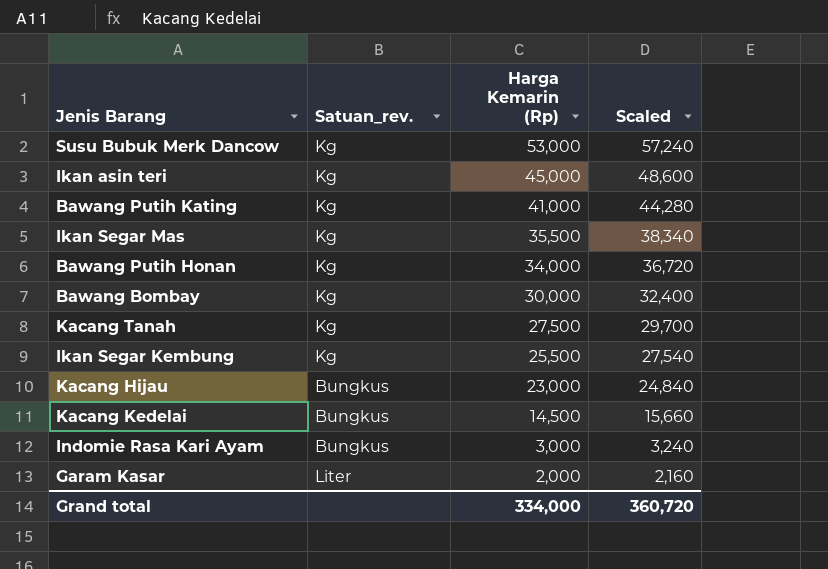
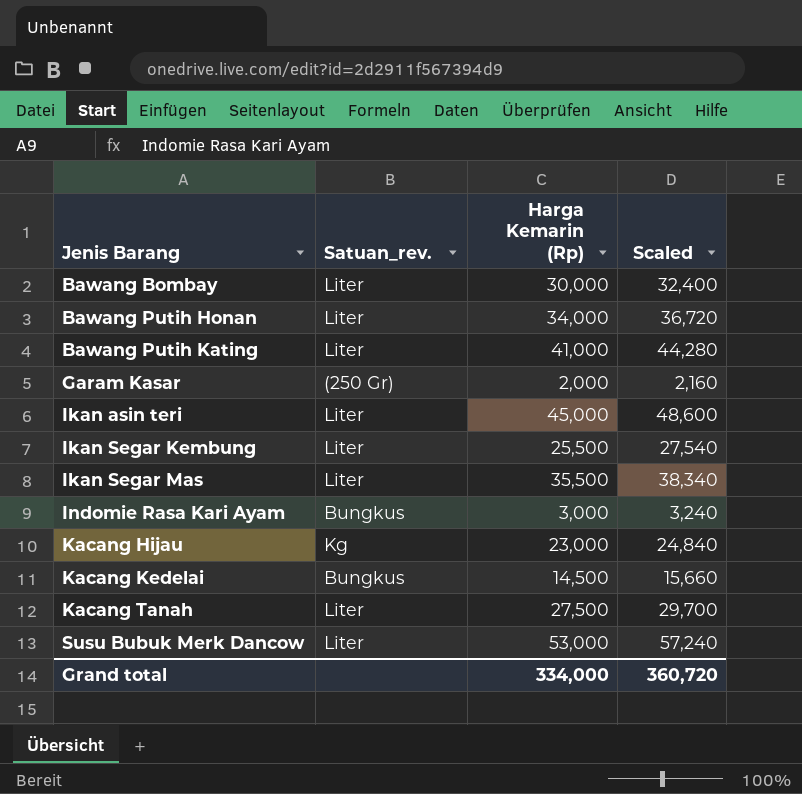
row order: Harga Kemarin (Rp) descending -> Jenis Barang ascending
Bawang Bombay | Satuan_rev.: Kg -> Liter
Bawang Putih Honan | Satuan_rev.: Kg -> Liter
Bawang Putih Kating | Satuan_rev.: Kg -> Liter
Garam Kasar | Satuan_rev.: Liter -> (250 Gr)
Ikan asin teri | Satuan_rev.: Kg -> Liter
Ikan Segar Kembung | Satuan_rev.: Kg -> Liter
Ikan Segar Mas | Satuan_rev.: Kg -> Liter
Kacang Hijau | Satuan_rev.: Bungkus -> Kg
Kacang Tanah | Satuan_rev.: Kg -> Liter
Susu Bubuk Merk Dancow | Satuan_rev.: Kg -> Liter

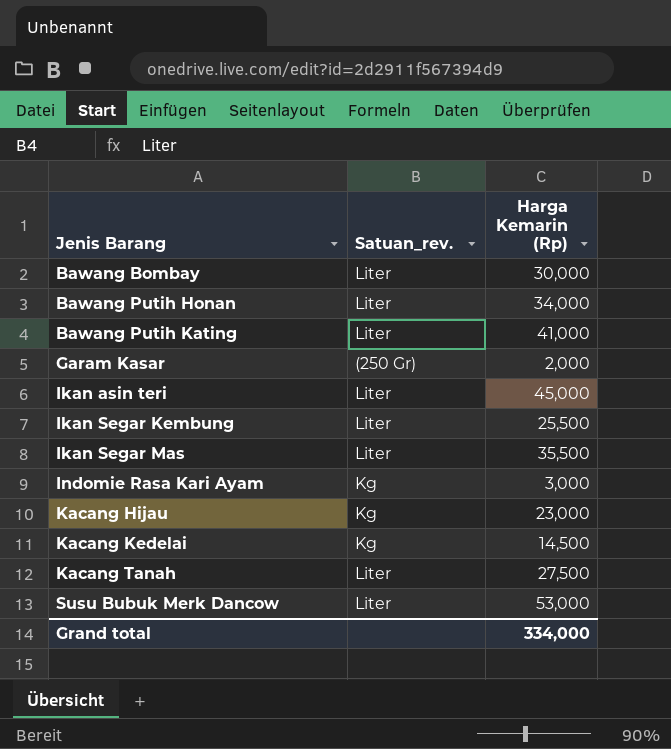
column Scaled | formula: [Harga Kemarin (Rp)] * 1.08 -> none
Indomie Rasa Kari Ayam | Satuan_rev.: Bungkus -> Kg
Kacang Kedelai | Satuan_rev.: Bungkus -> Kg

